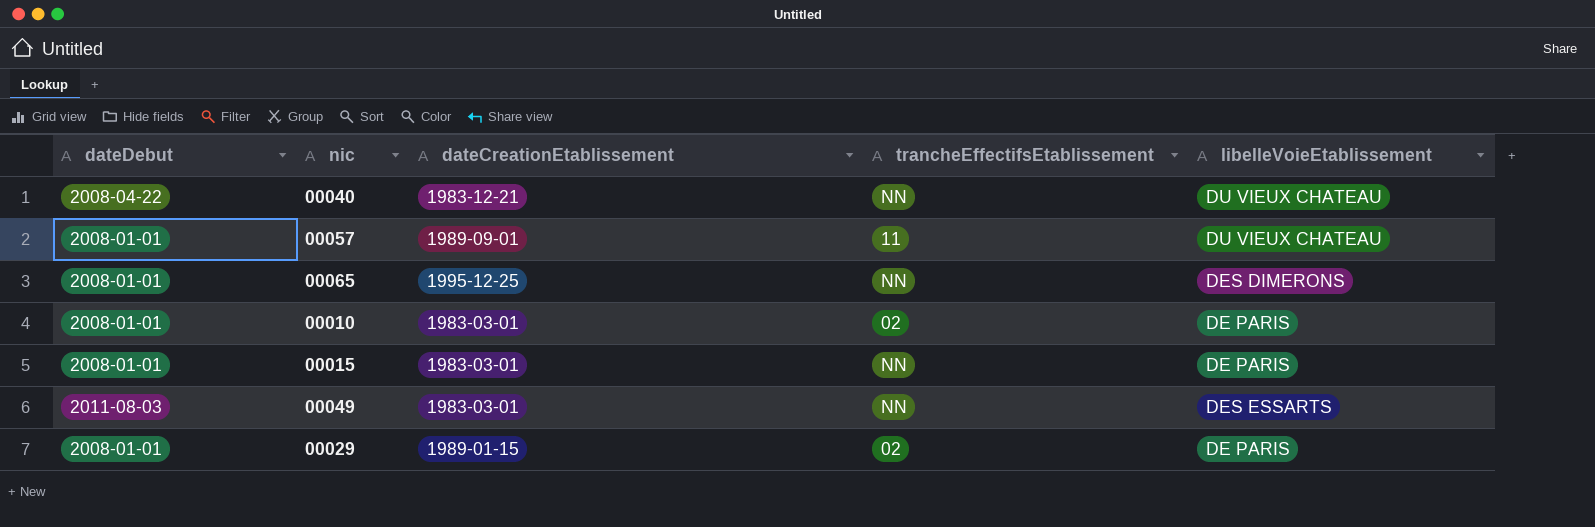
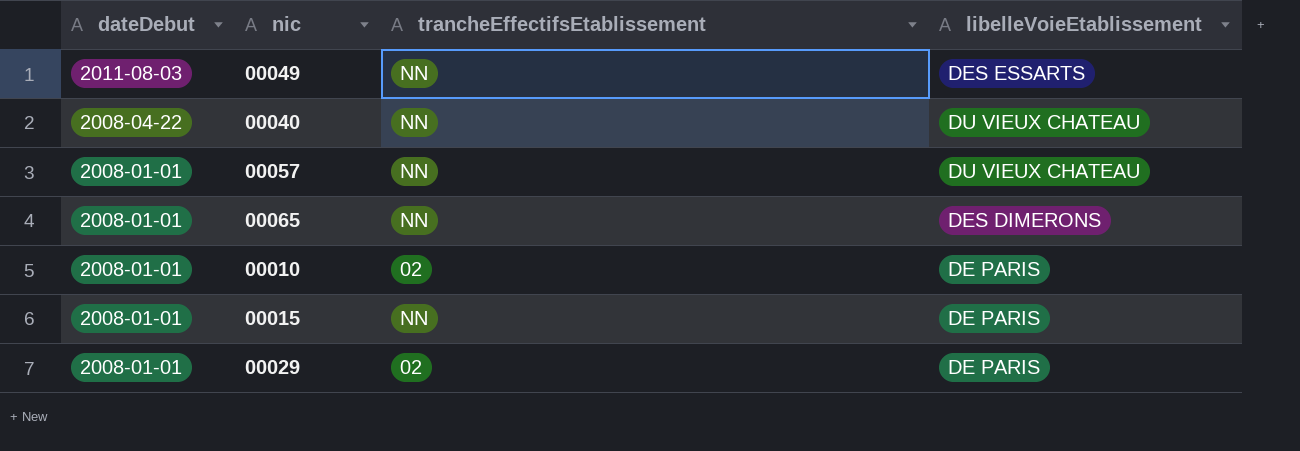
row order: none -> dateDebut descending
column dateCreationEtablissement | position: 3 -> none
00057 | trancheEffectifsEtablissement: 11 -> NN

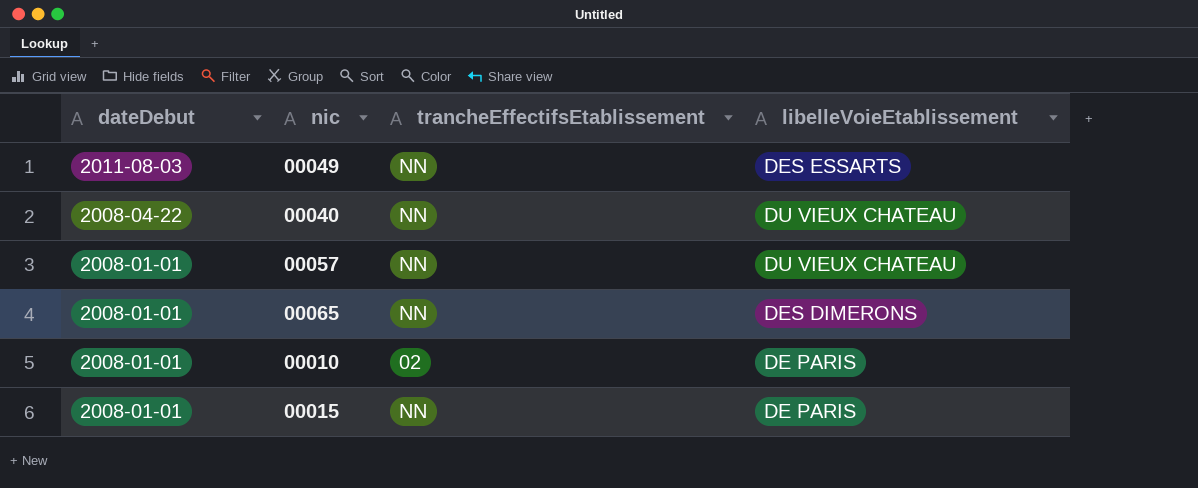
row 00029: 2008-01-01 | 02 | DE PARIS -> none

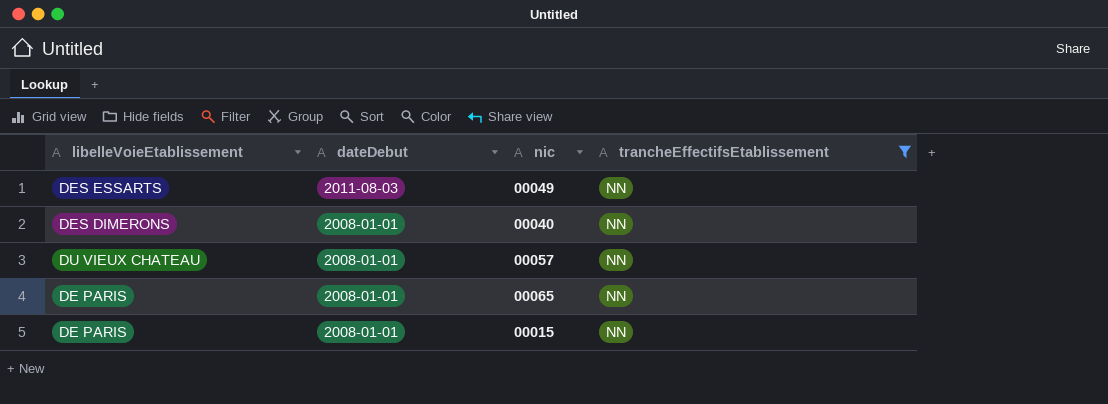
filter: none -> trancheEffectifsEtablissement = NN
column libelleVoieEtablissement | position: 4 -> 1
00040 | libelleVoieEtablissement: DU VIEUX CHATEAU -> DES DIMERONS
00040 | dateDebut: 2008-04-22 -> 2008-01-01
00065 | libelleVoieEtablissement: DES DIMERONS -> DE PARIS

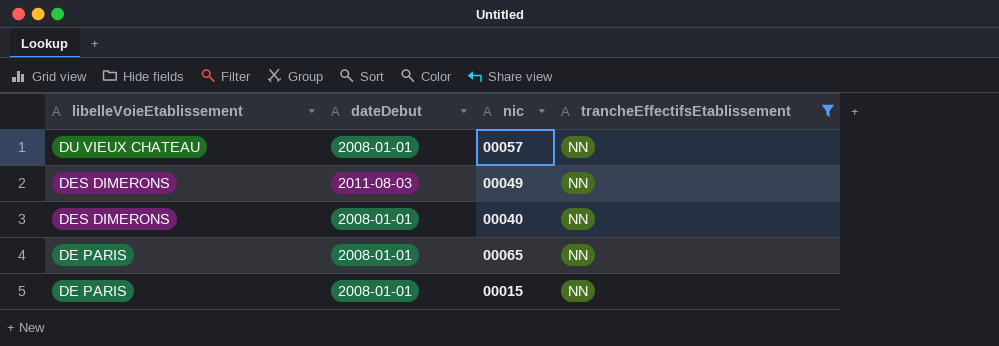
row order: dateDebut descending -> libelleVoieEtablissement descending
00049 | libelleVoieEtablissement: DES ESSARTS -> DES DIMERONS

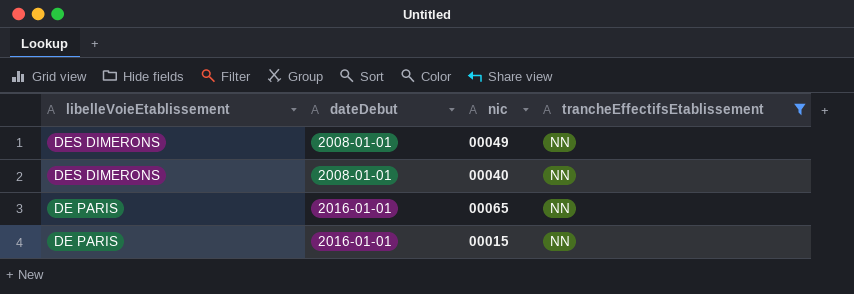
row 00057: DU VIEUX CHATEAU | 2008-01-01 | NN -> none
00049 | dateDebut: 2011-08-03 -> 2008-01-01
00065 | dateDebut: 2008-01-01 -> 2016-01-01
00015 | dateDebut: 2008-01-01 -> 2016-01-01

